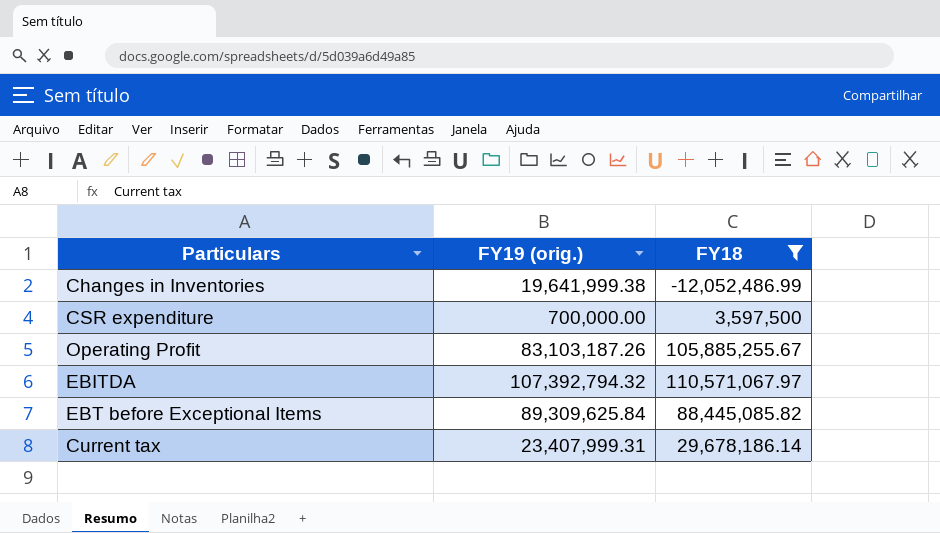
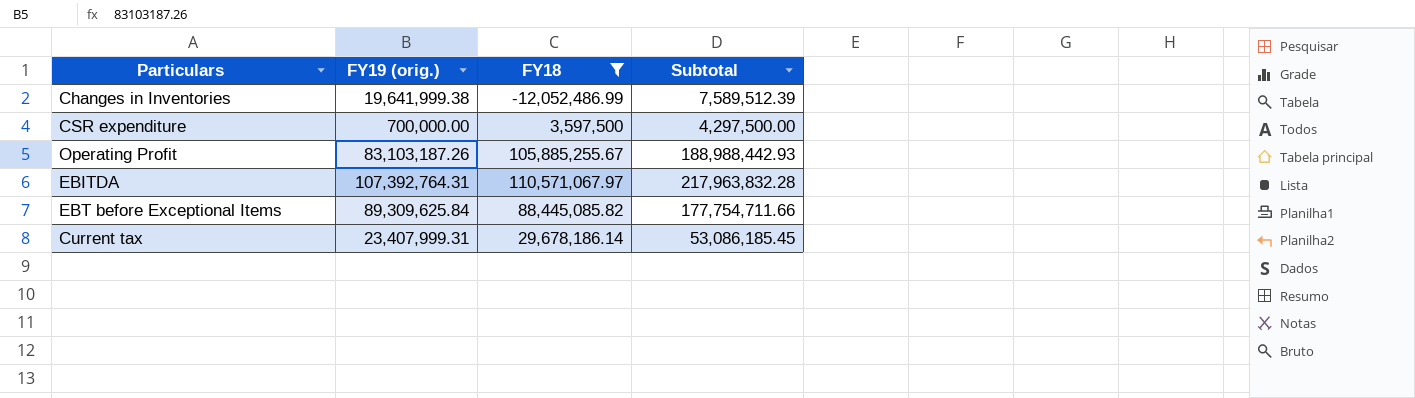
column Subtotal | formula: none -> [FY19 (orig.)] + [FY18]
EBITDA | FY19 (orig.): 107,392,794.32 -> 107,392,764.31

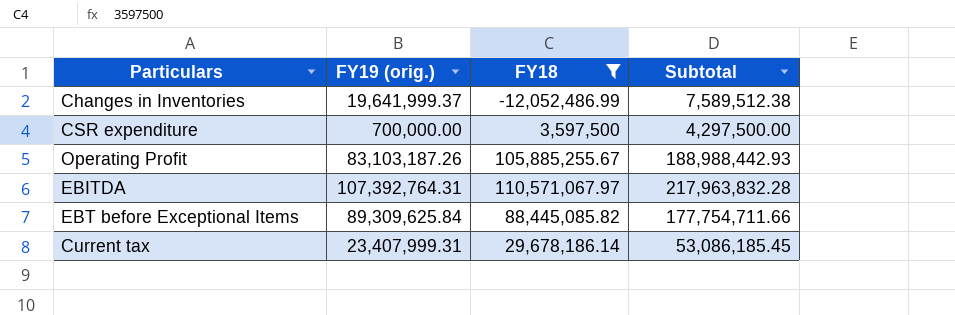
Changes in Inventories | FY19 (orig.): 19,641,999.38 -> 19,641,999.37
Changes in Inventories | Subtotal: 7,589,512.39 -> 7,589,512.38

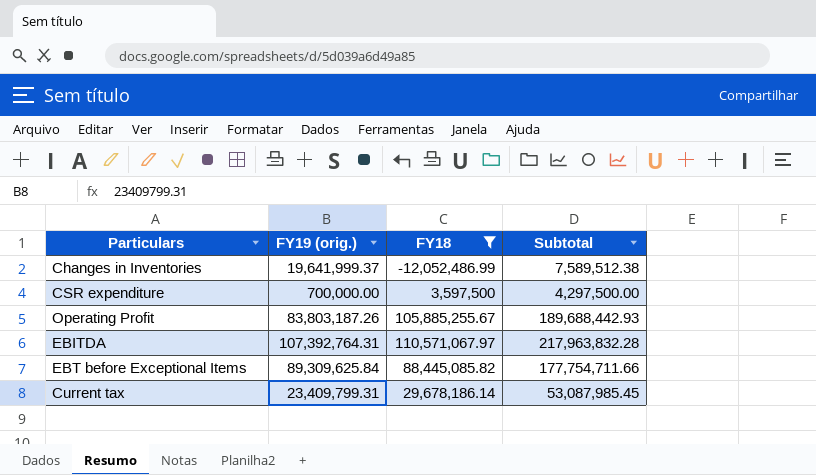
Operating Profit | FY19 (orig.): 83,103,187.26 -> 83,803,187.26
Operating Profit | Subtotal: 188,988,442.93 -> 189,688,442.93
Current tax | FY19 (orig.): 23,407,999.31 -> 23,409,799.31
Current tax | Subtotal: 53,086,185.45 -> 53,087,985.45

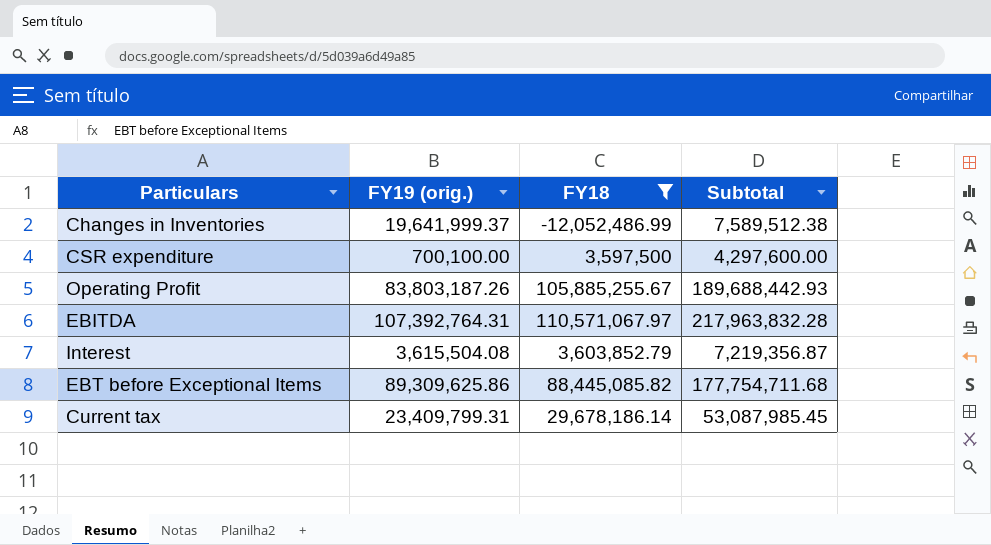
CSR expenditure | FY19 (orig.): 700,000.00 -> 700,100.00
CSR expenditure | Subtotal: 4,297,500.00 -> 4,297,600.00
row Interest: none -> 3,615,504.08 | 3,603,852.79 | 7,219,356.87
EBT before Exceptional Items | FY19 (orig.): 89,309,625.84 -> 89,309,625.86
EBT before Exceptional Items | Subtotal: 177,754,711.66 -> 177,754,711.68

